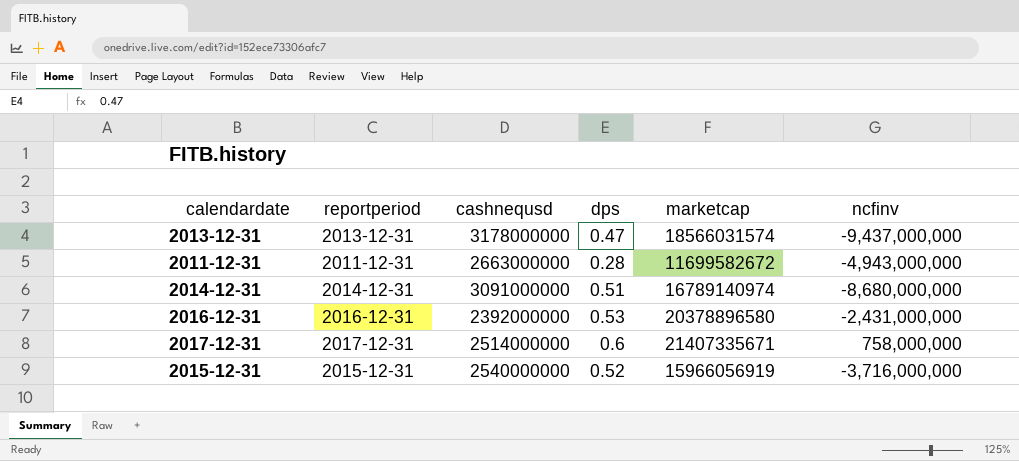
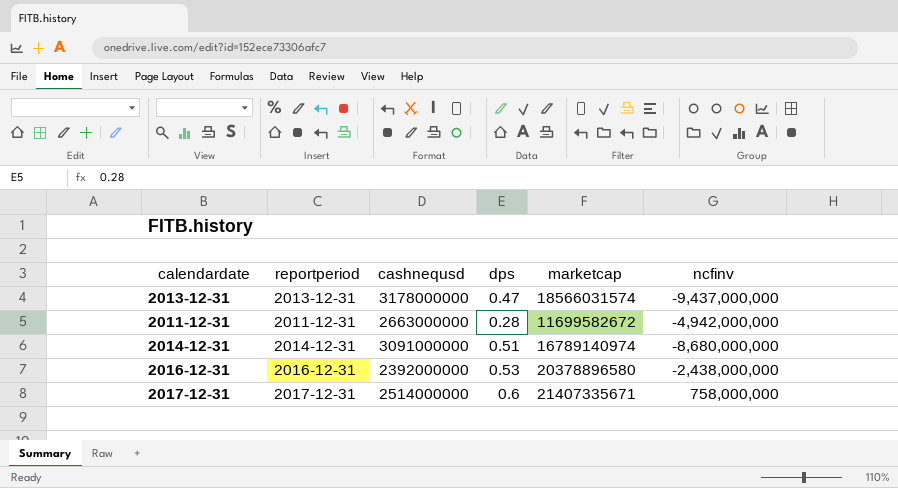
row 2015-12-31: 2015-12-31 | 2540000000 | 0.52 | 15966056919 | -3,716,000,000 -> none
2011-12-31 | ncfinv: -4,943,000,000 -> -4,942,000,000
2016-12-31 | ncfinv: -2,431,000,000 -> -2,438,000,000

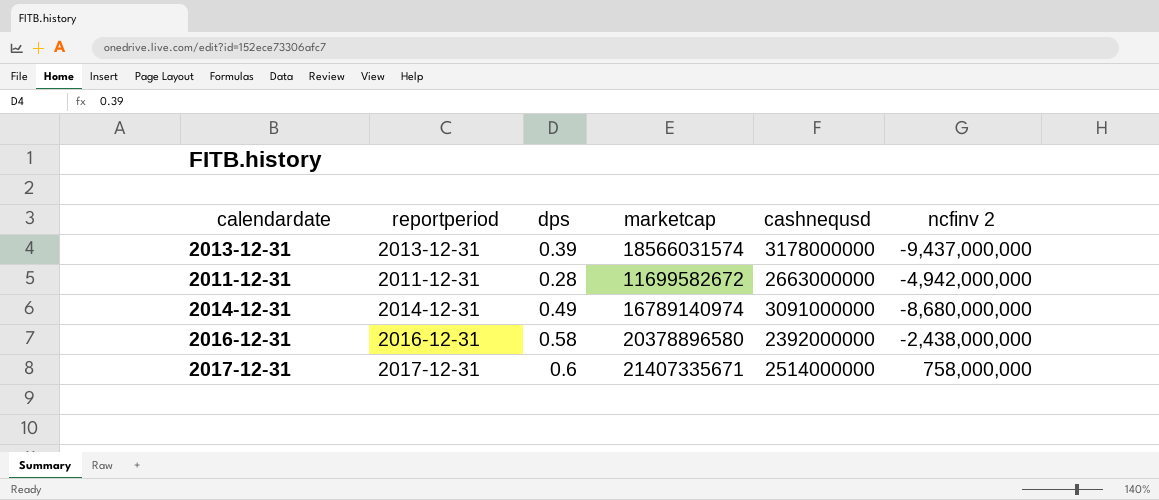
column cashnequsd | position: 3 -> 5
column name: ncfinv -> ncfinv 2
2013-12-31 | dps: 0.47 -> 0.39
2014-12-31 | dps: 0.51 -> 0.49
2016-12-31 | dps: 0.53 -> 0.58

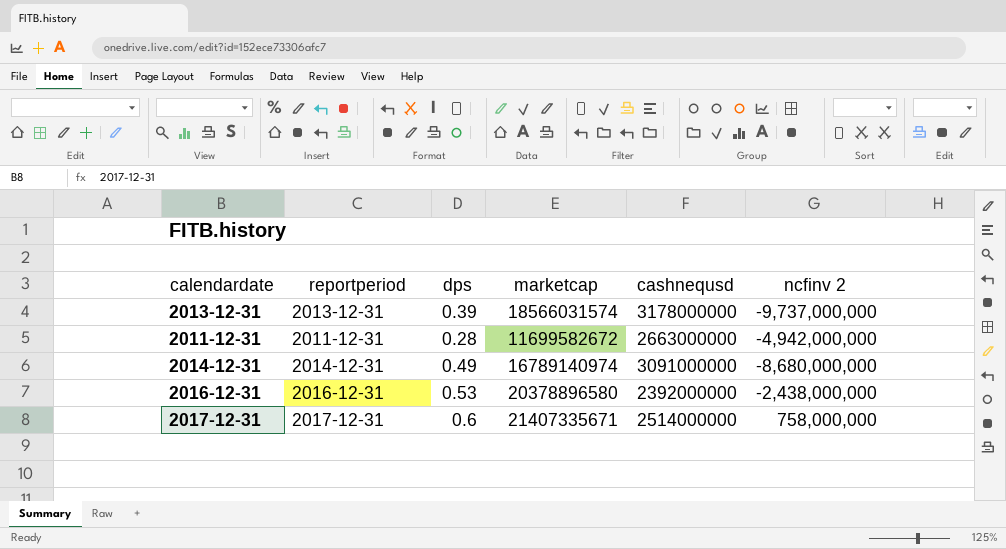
2013-12-31 | ncfinv 2: -9,437,000,000 -> -9,737,000,000
2016-12-31 | dps: 0.58 -> 0.53

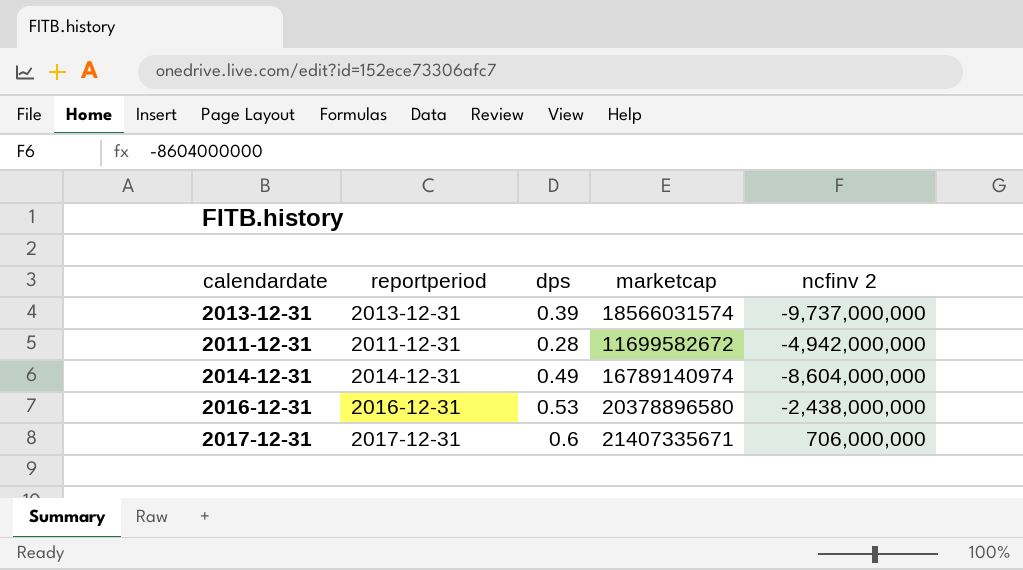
column cashnequsd | position: 5 -> none
2014-12-31 | ncfinv 2: -8,680,000,000 -> -8,604,000,000
2017-12-31 | ncfinv 2: 758,000,000 -> 706,000,000

